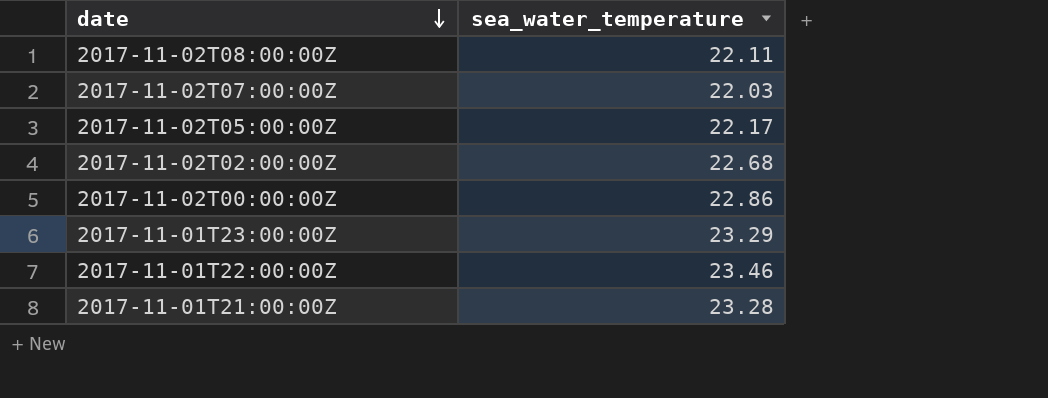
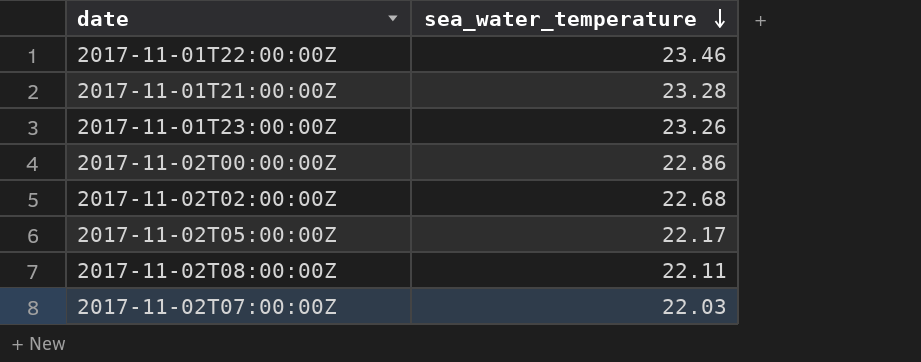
row order: date descending -> sea_water_temperature descending
2017-11-01T23:00:00Z | sea_water_temperature: 23.29 -> 23.26

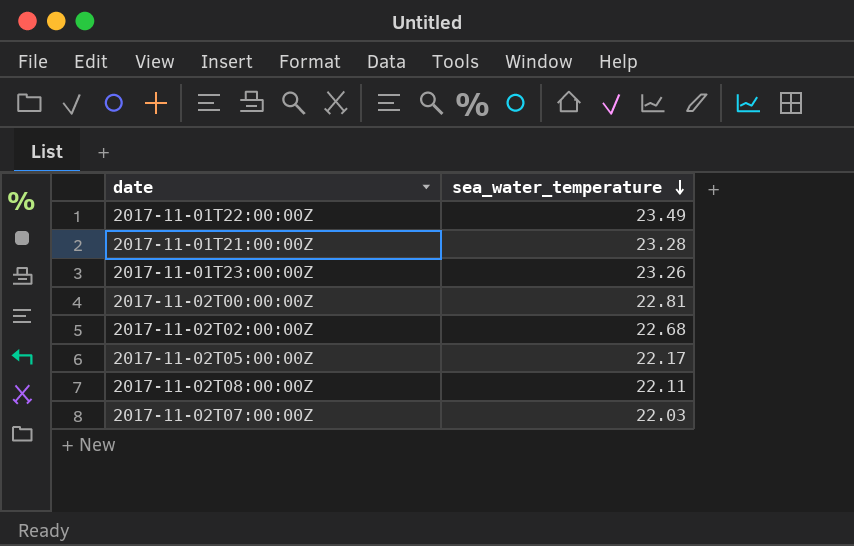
2017-11-01T22:00:00Z | sea_water_temperature: 23.46 -> 23.49
2017-11-02T00:00:00Z | sea_water_temperature: 22.86 -> 22.81

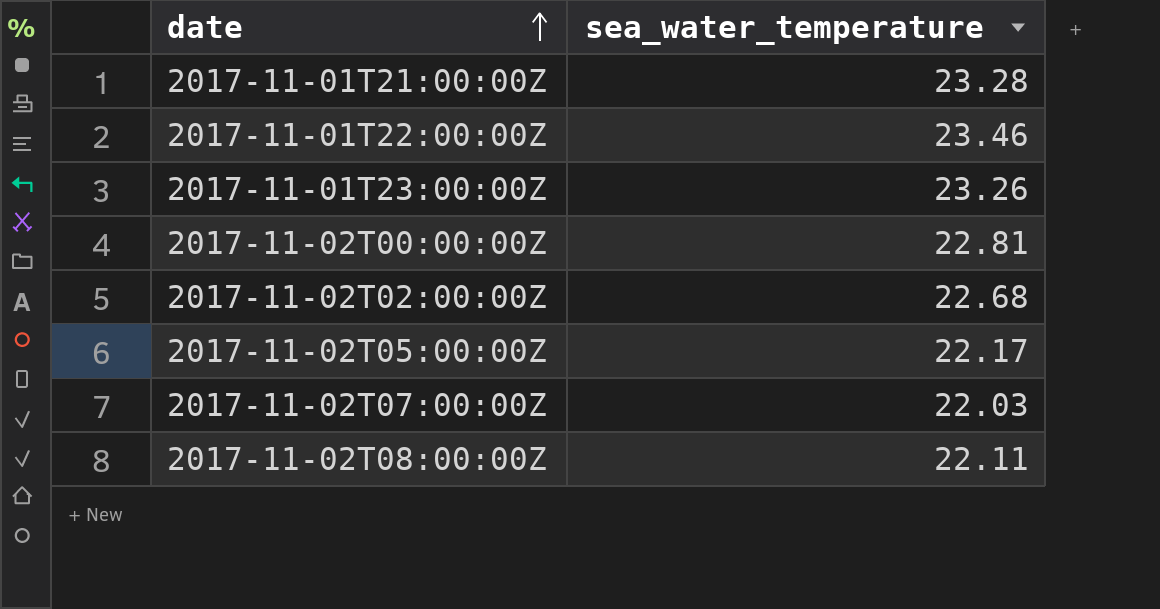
row order: sea_water_temperature descending -> date ascending
2017-11-01T22:00:00Z | sea_water_temperature: 23.49 -> 23.46

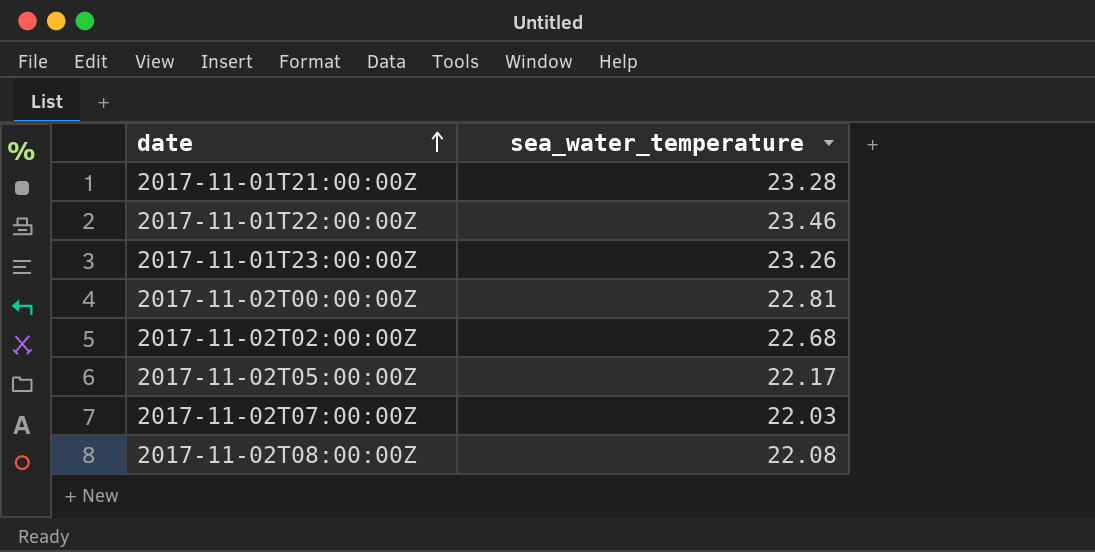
2017-11-02T08:00:00Z | sea_water_temperature: 22.11 -> 22.08

